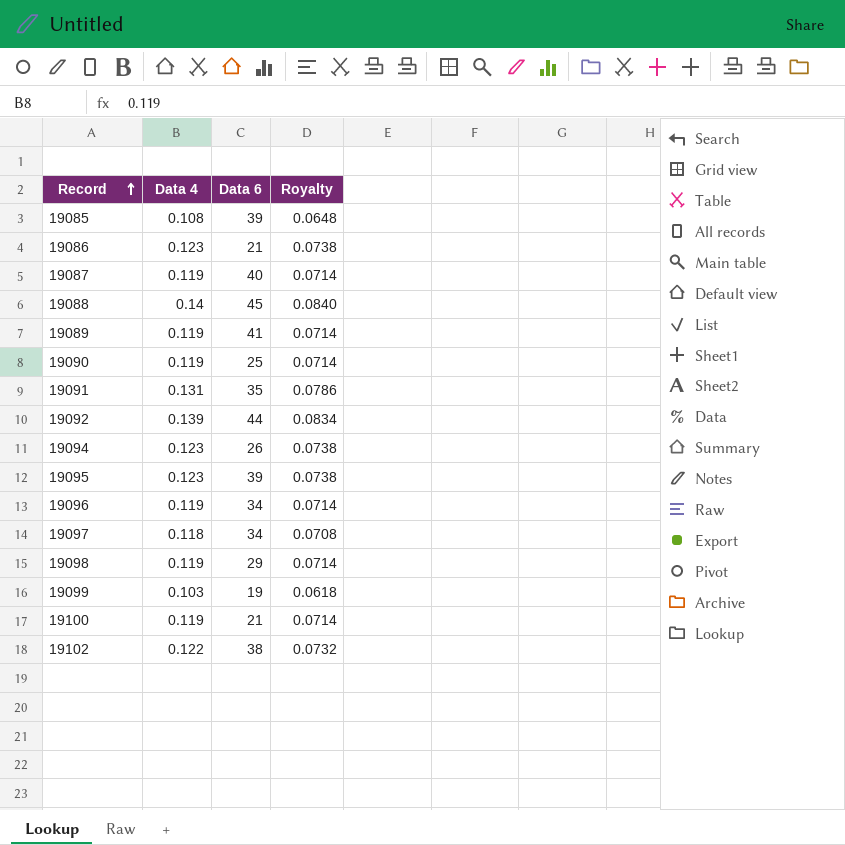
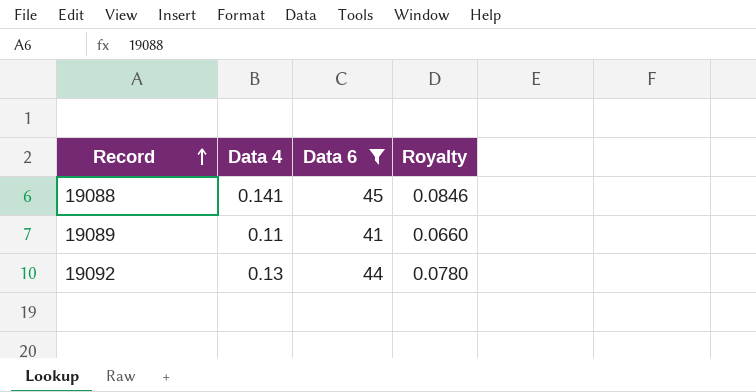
filter: none -> Data 6 >= 41
19088 | Data 4: 0.14 -> 0.141
19088 | Royalty: 0.0840 -> 0.0846
19089 | Data 4: 0.119 -> 0.11
19089 | Royalty: 0.0714 -> 0.0660
19092 | Data 4: 0.139 -> 0.13
19092 | Royalty: 0.0834 -> 0.0780

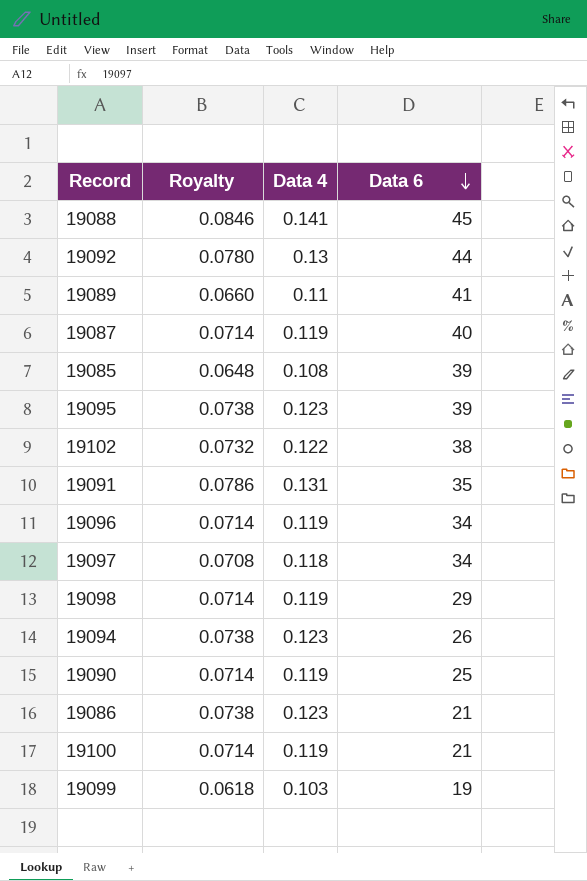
filter: Data 6 >= 41 -> none
row order: Record ascending -> Data 6 descending
column Royalty | position: 4 -> 2

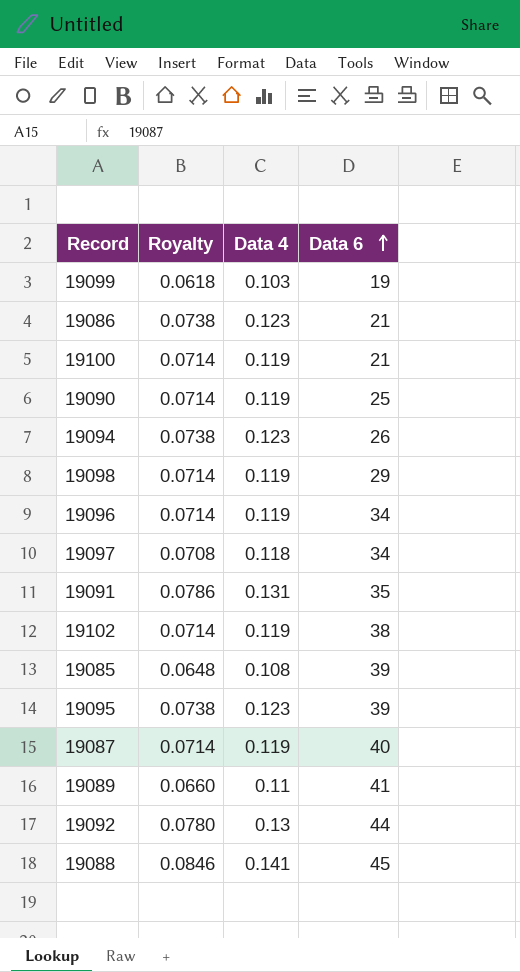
row order: Data 6 descending -> Data 6 ascending
19102 | Royalty: 0.0732 -> 0.0714
19102 | Data 4: 0.122 -> 0.119

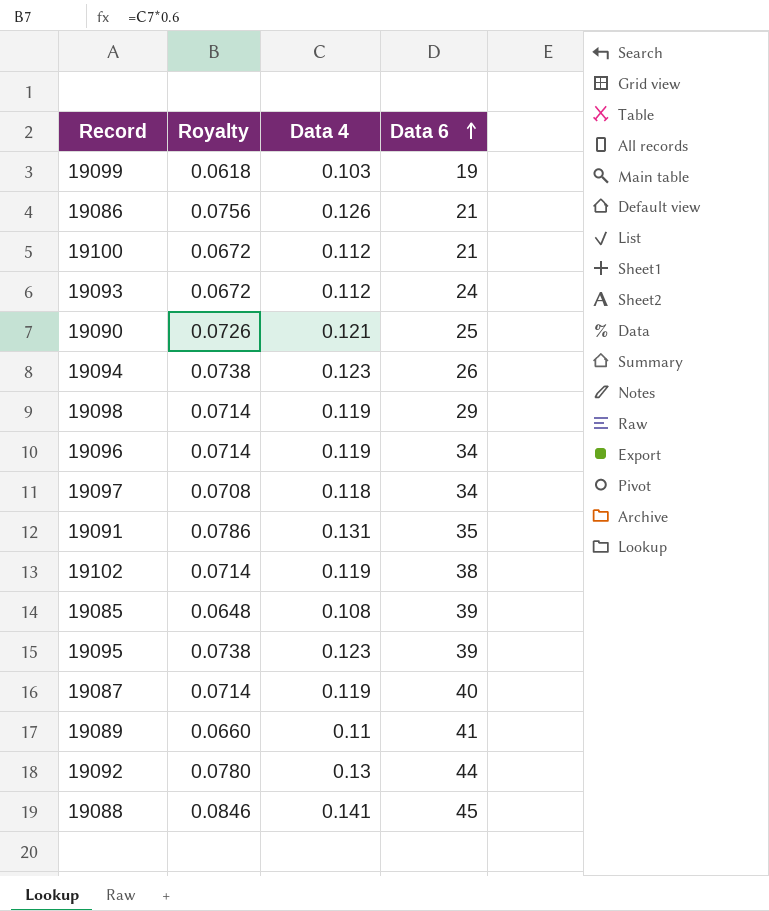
19086 | Royalty: 0.0738 -> 0.0756
19086 | Data 4: 0.123 -> 0.126
19100 | Royalty: 0.0714 -> 0.0672
19100 | Data 4: 0.119 -> 0.112
row 19093: none -> 0.0672 | 0.112 | 24
19090 | Royalty: 0.0714 -> 0.0726
19090 | Data 4: 0.119 -> 0.121

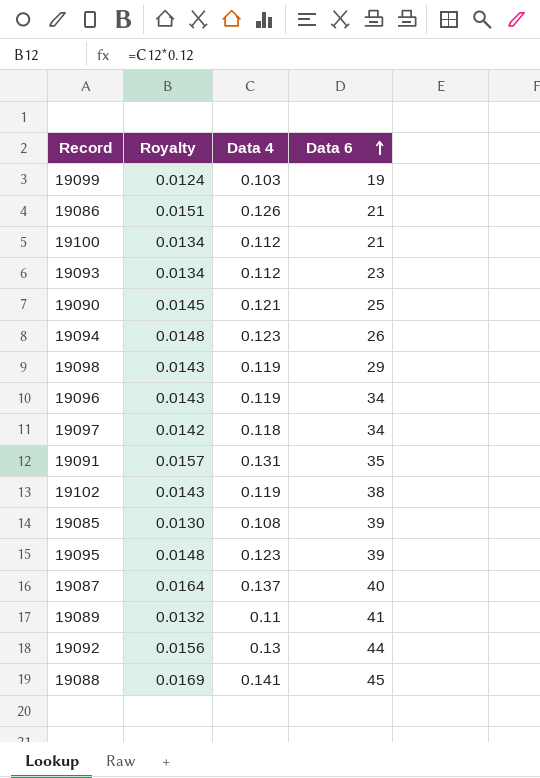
column Royalty | formula: [Data 4] * 0.6 -> [Data 4] * 0.12
19093 | Data 6: 24 -> 23
19087 | Data 4: 0.119 -> 0.137

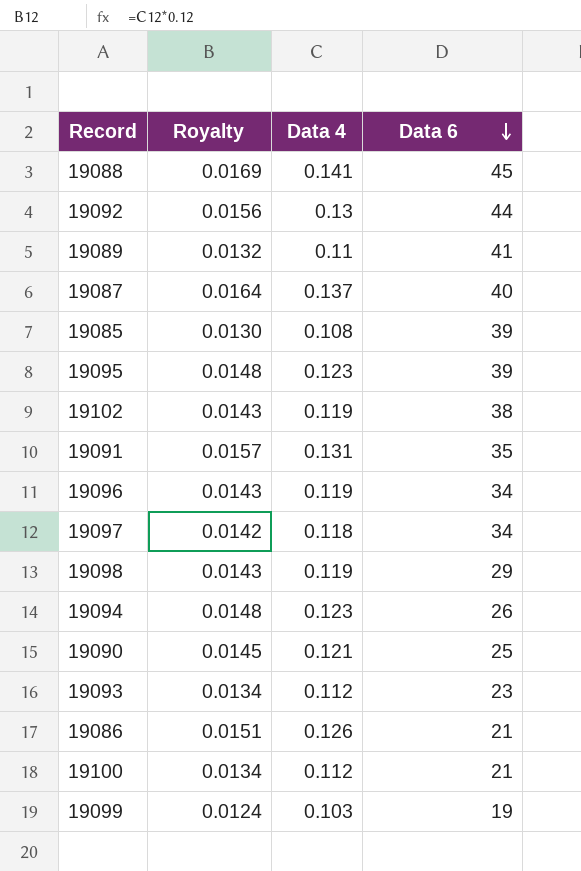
row order: Data 6 ascending -> Data 6 descending

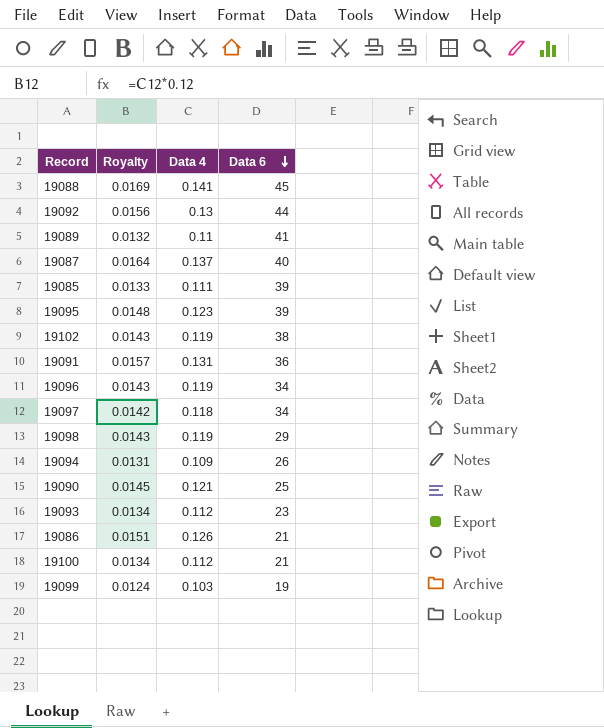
19085 | Royalty: 0.0130 -> 0.0133
19085 | Data 4: 0.108 -> 0.111
19091 | Data 6: 35 -> 36
19094 | Royalty: 0.0148 -> 0.0131
19094 | Data 4: 0.123 -> 0.109

